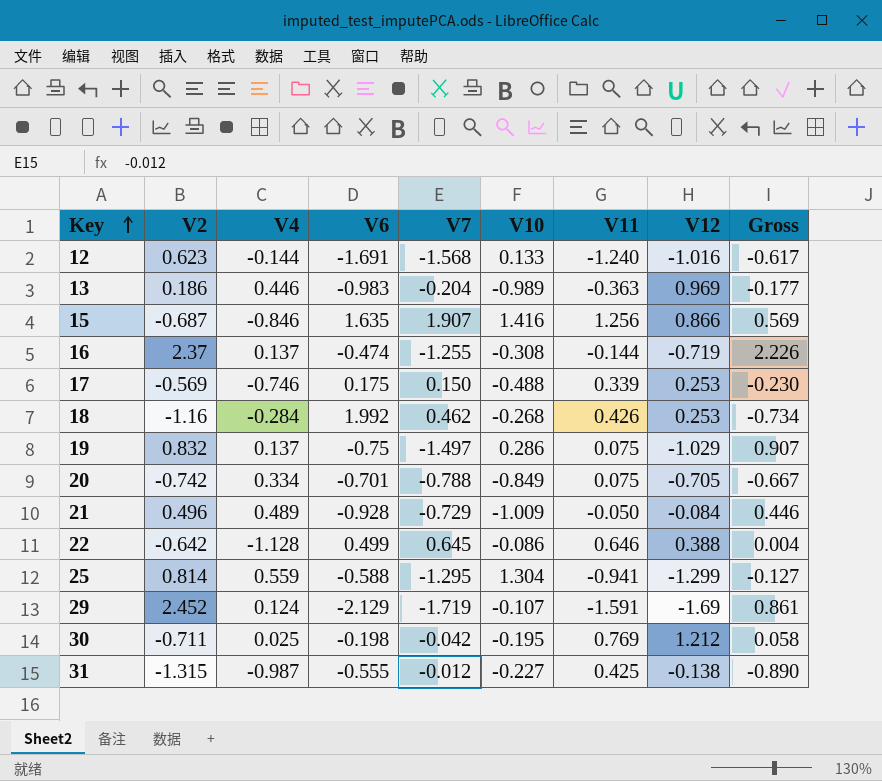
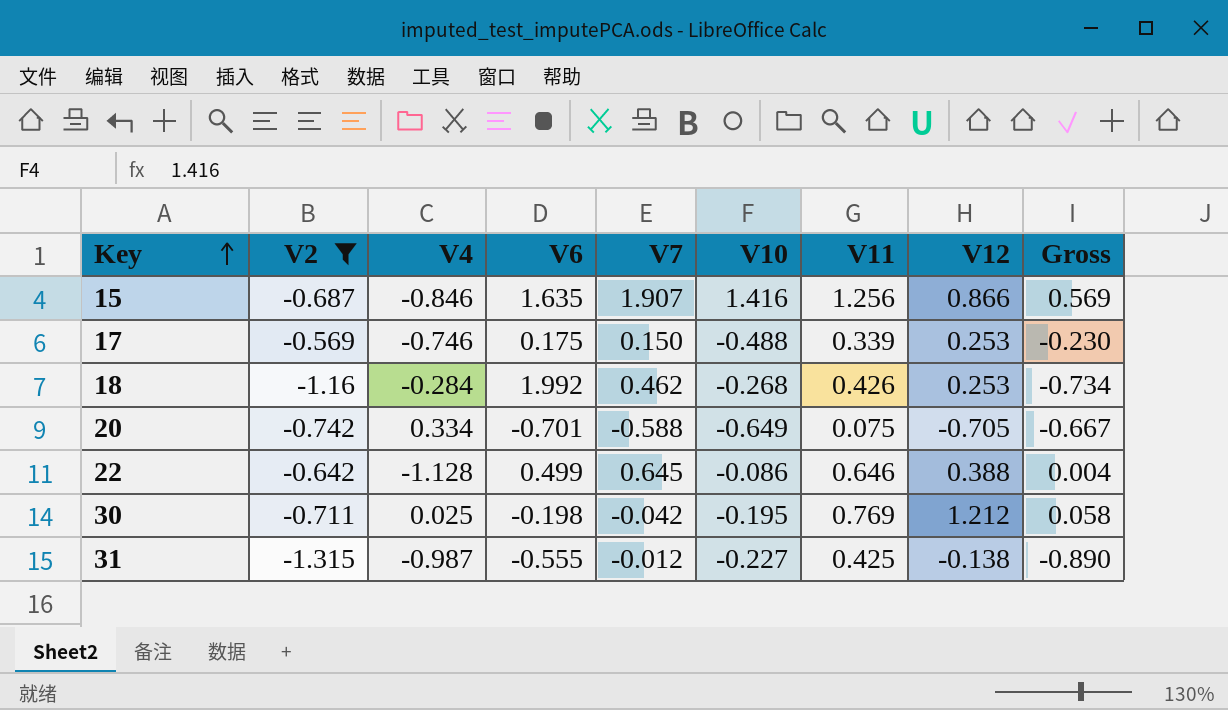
filter: none -> V2 <= -0.569
20 | V7: -0.788 -> -0.588
20 | V10: -0.849 -> -0.649

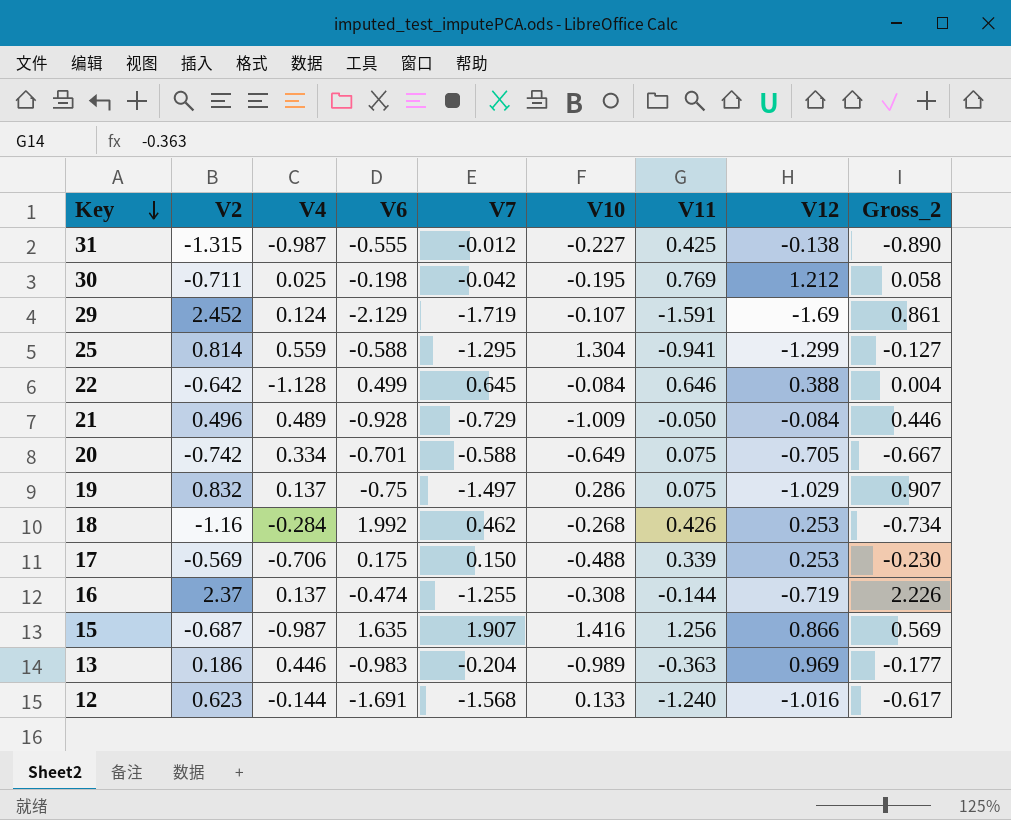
filter: V2 <= -0.569 -> none
row order: Key ascending -> Key descending
column name: Gross -> Gross_2
22 | V10: -0.086 -> -0.084
17 | V4: -0.746 -> -0.706
15 | V4: -0.846 -> -0.987

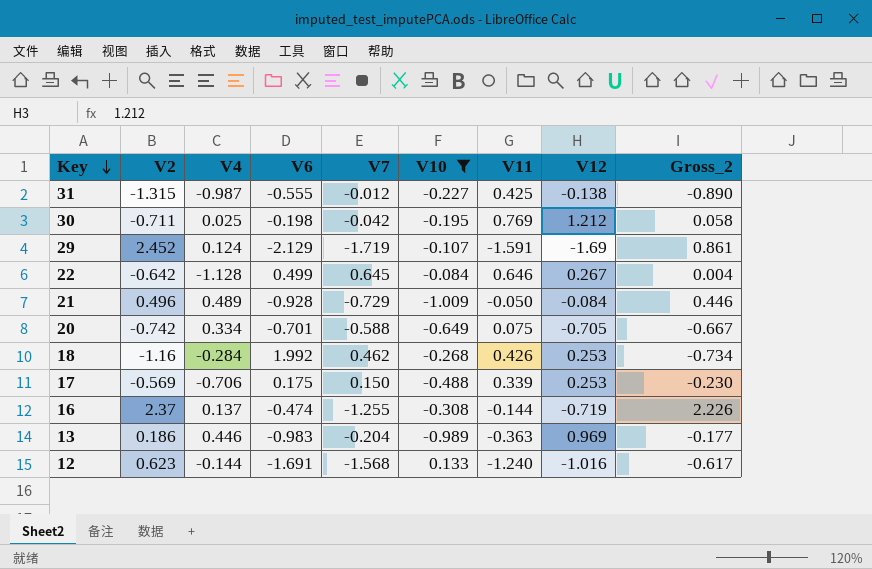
filter: none -> V10 <= 0.133
22 | V12: 0.388 -> 0.267

